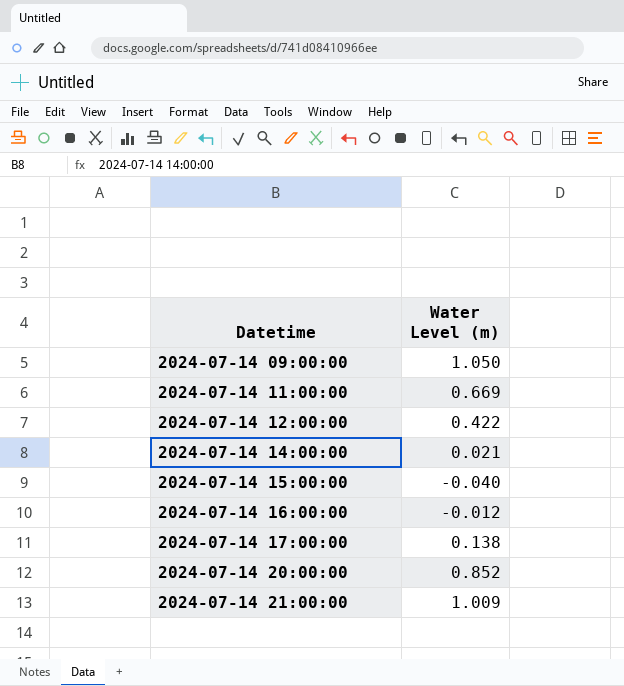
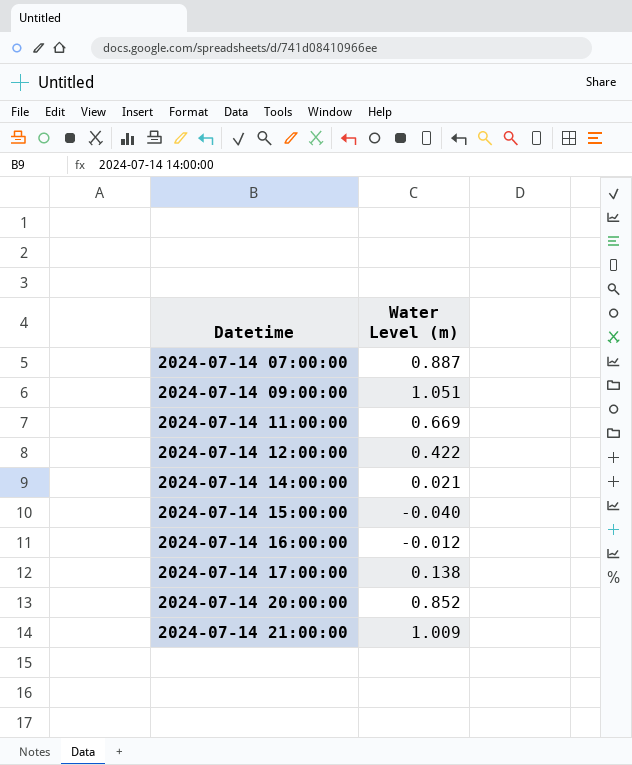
row 2024-07-14 07:00:00: none -> 0.887
2024-07-14 09:00:00 | Water Level (m): 1.050 -> 1.051

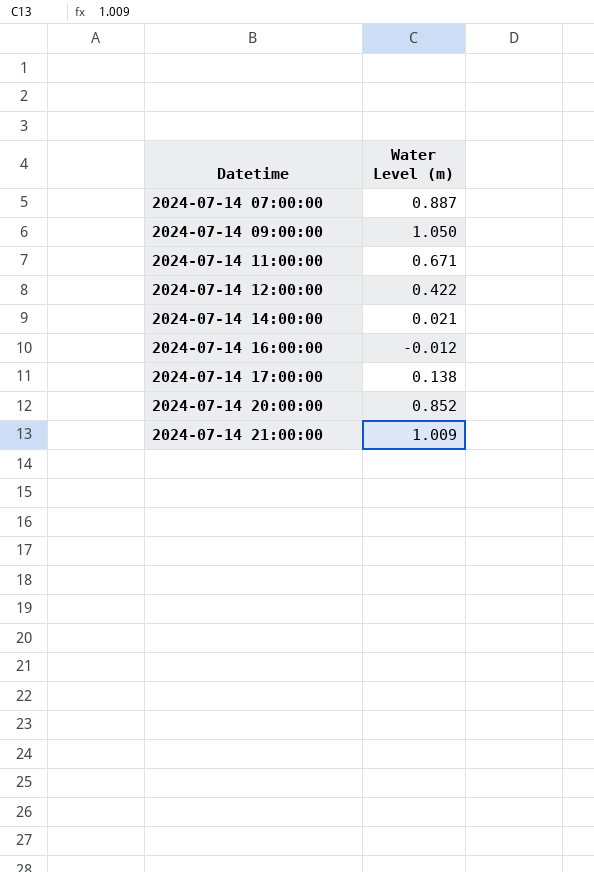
row 2024-07-14 15:00:00: -0.040 -> none
2024-07-14 09:00:00 | Water Level (m): 1.051 -> 1.050
2024-07-14 11:00:00 | Water Level (m): 0.669 -> 0.671

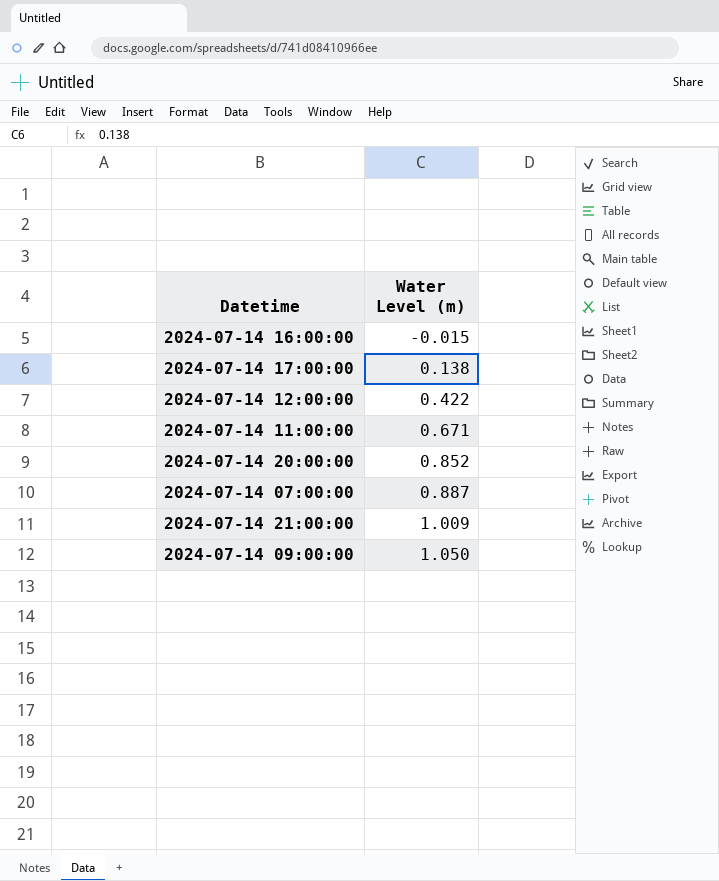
row order: Datetime ascending -> Water Level (m) ascending
row 2024-07-14 14:00:00: 0.021 -> none
2024-07-14 16:00:00 | Water Level (m): -0.012 -> -0.015

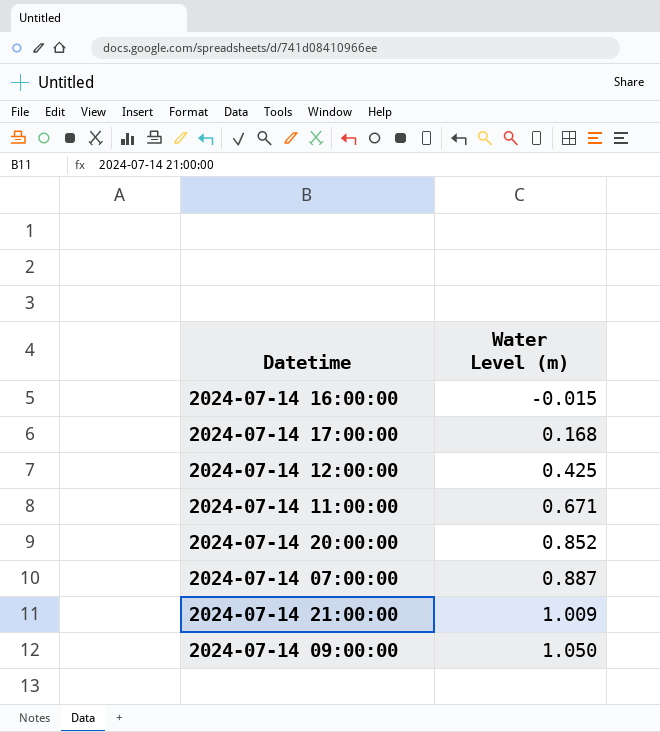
2024-07-14 17:00:00 | Water Level (m): 0.138 -> 0.168
2024-07-14 12:00:00 | Water Level (m): 0.422 -> 0.425

